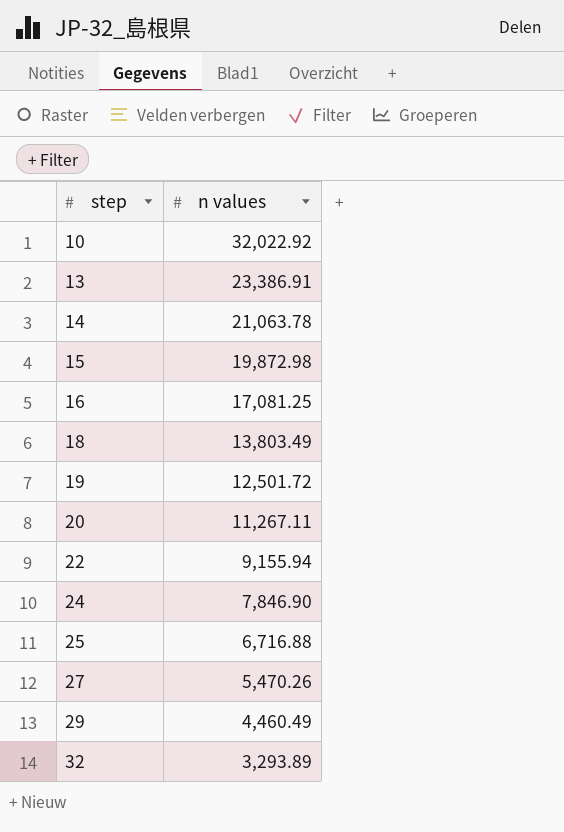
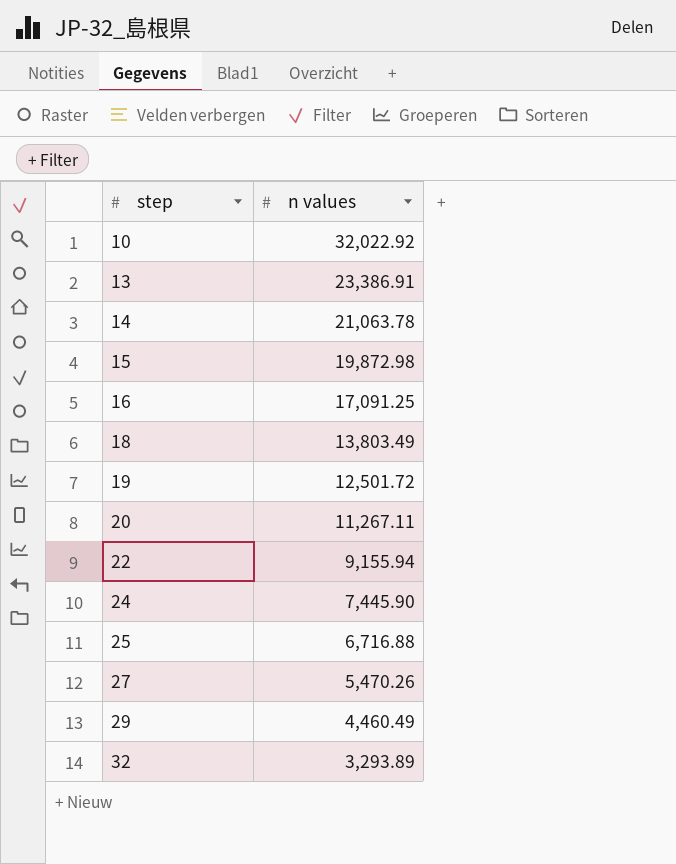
16 | n values: 17,081.25 -> 17,091.25
24 | n values: 7,846.90 -> 7,445.90

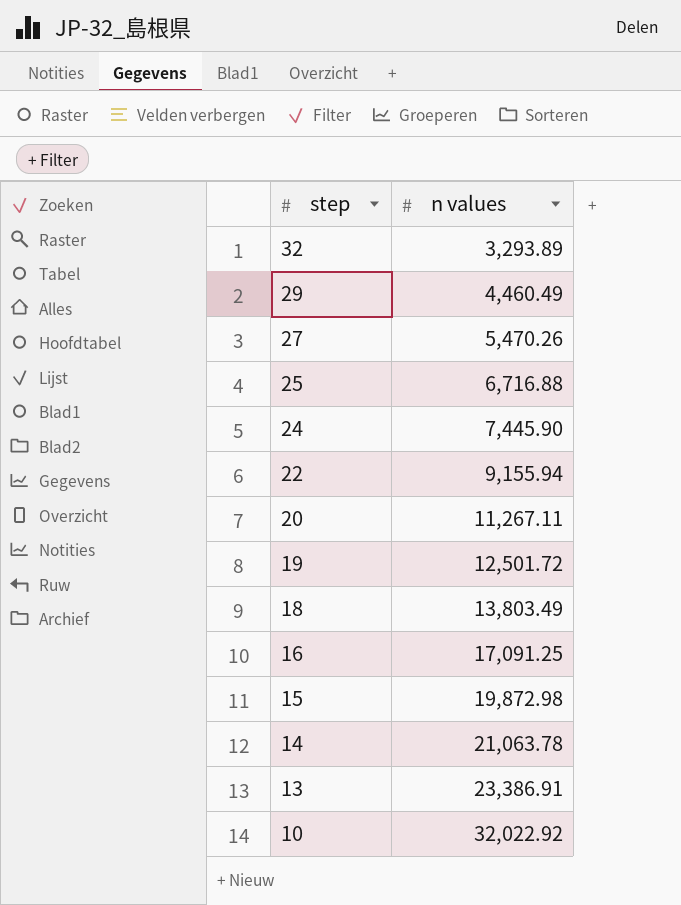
row order: step ascending -> step descending

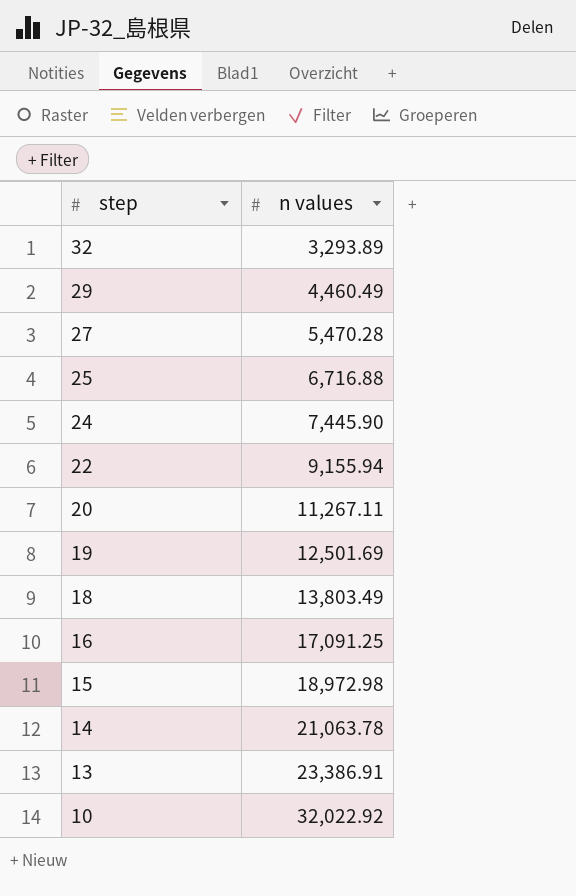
27 | n values: 5,470.26 -> 5,470.28
19 | n values: 12,501.72 -> 12,501.69
15 | n values: 19,872.98 -> 18,972.98

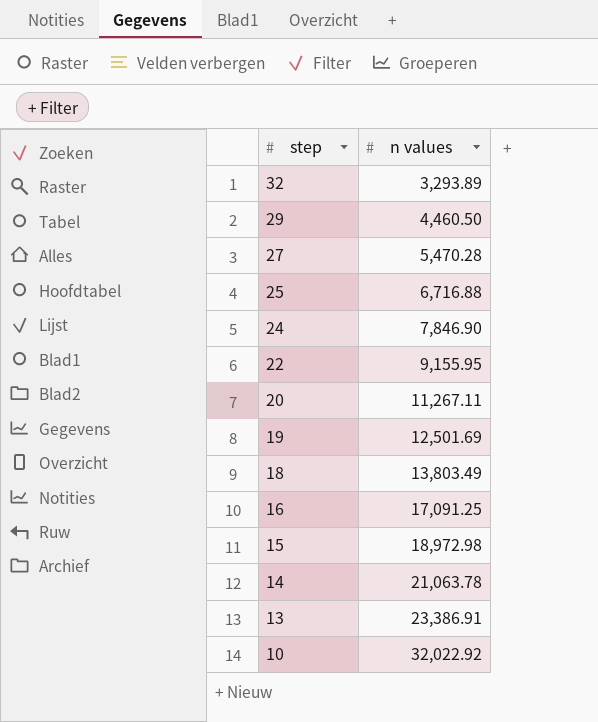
29 | n values: 4,460.49 -> 4,460.50
24 | n values: 7,445.90 -> 7,846.90
22 | n values: 9,155.94 -> 9,155.95

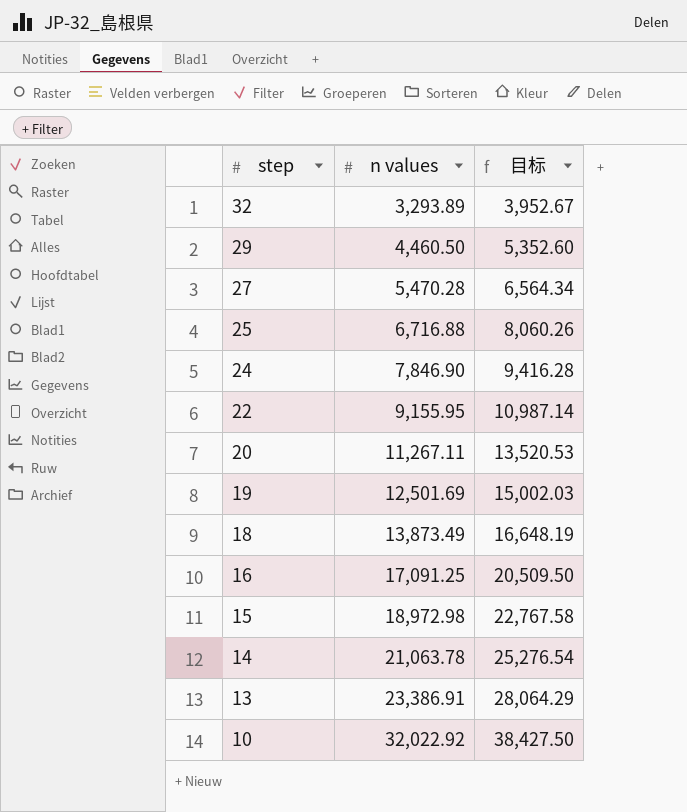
column 目标 | formula: none -> [n values] * 1.2
18 | n values: 13,803.49 -> 13,873.49

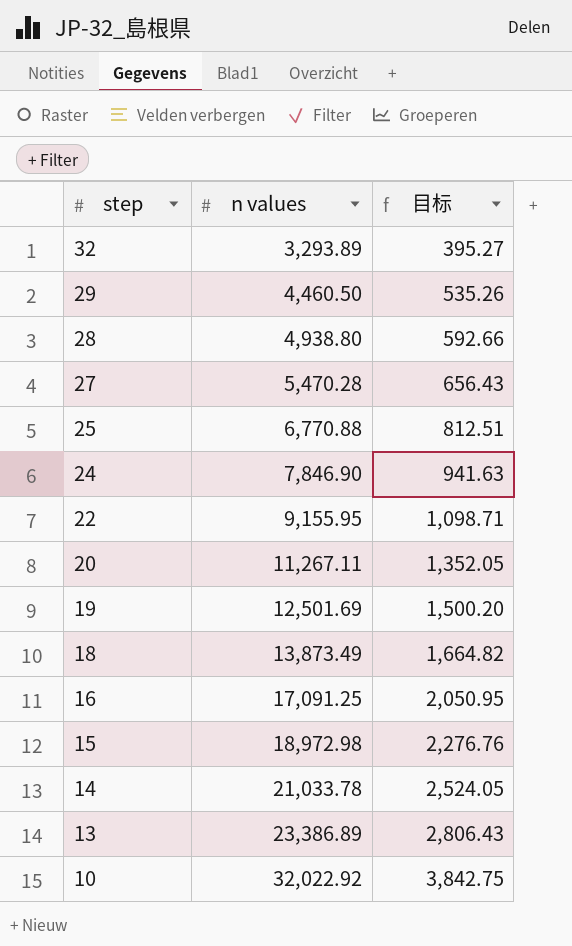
column 目标 | formula: [n values] * 1.2 -> [n values] * 0.12
row 28: none -> 4,938.80 | 592.66
25 | n values: 6,716.88 -> 6,770.88
14 | n values: 21,063.78 -> 21,033.78
13 | n values: 23,386.91 -> 23,386.89

